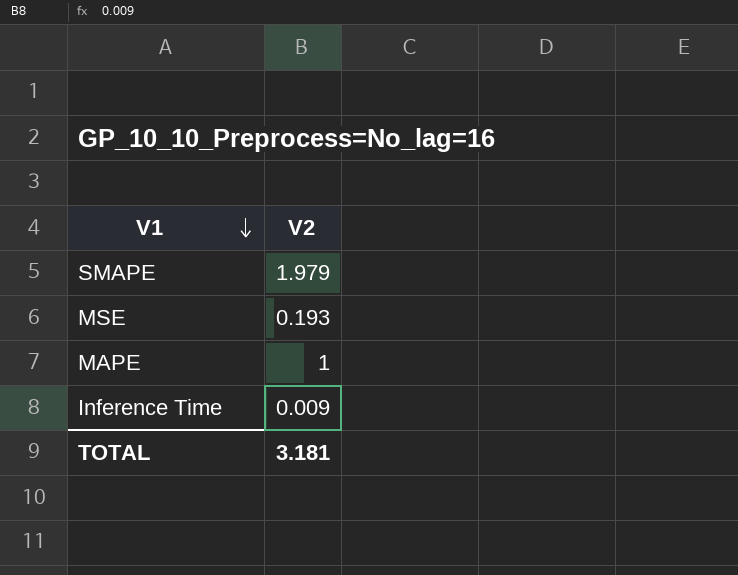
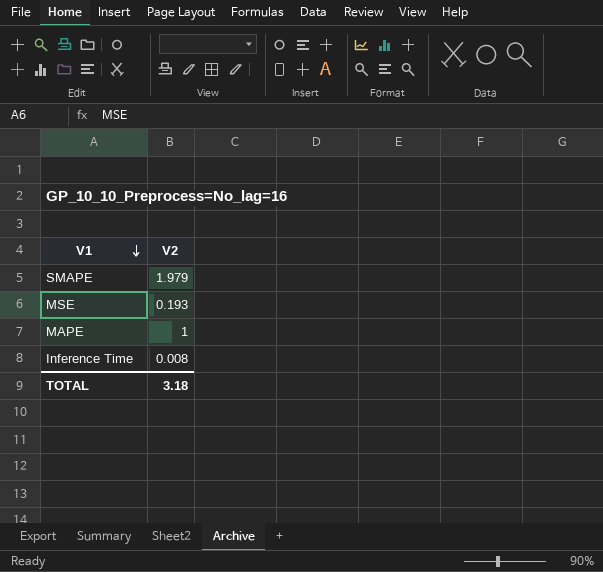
Inference Time | V2: 0.009 -> 0.008
TOTAL | V2: 3.181 -> 3.18

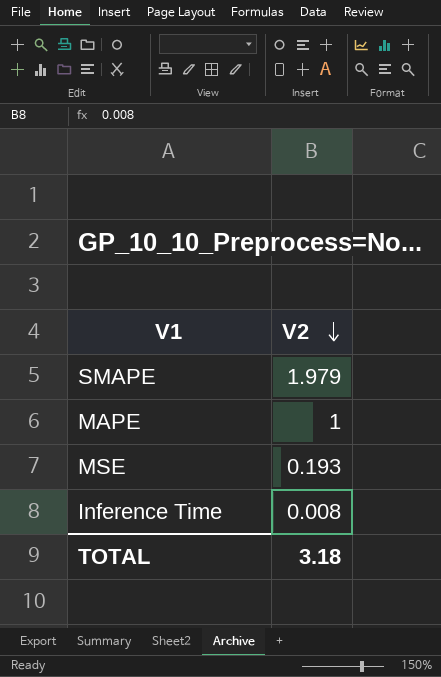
row order: V1 descending -> V2 descending

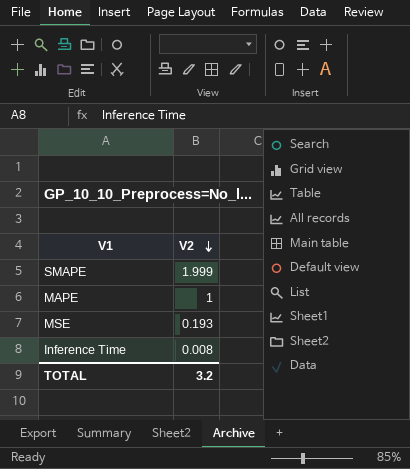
SMAPE | V2: 1.979 -> 1.999
TOTAL | V2: 3.18 -> 3.2

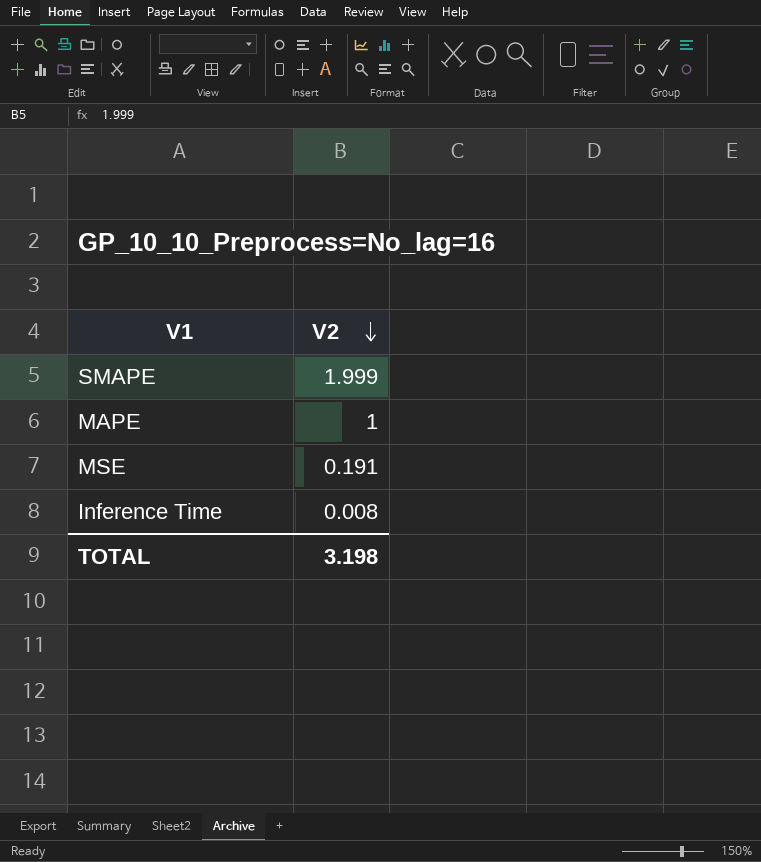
MSE | V2: 0.193 -> 0.191
TOTAL | V2: 3.2 -> 3.198

